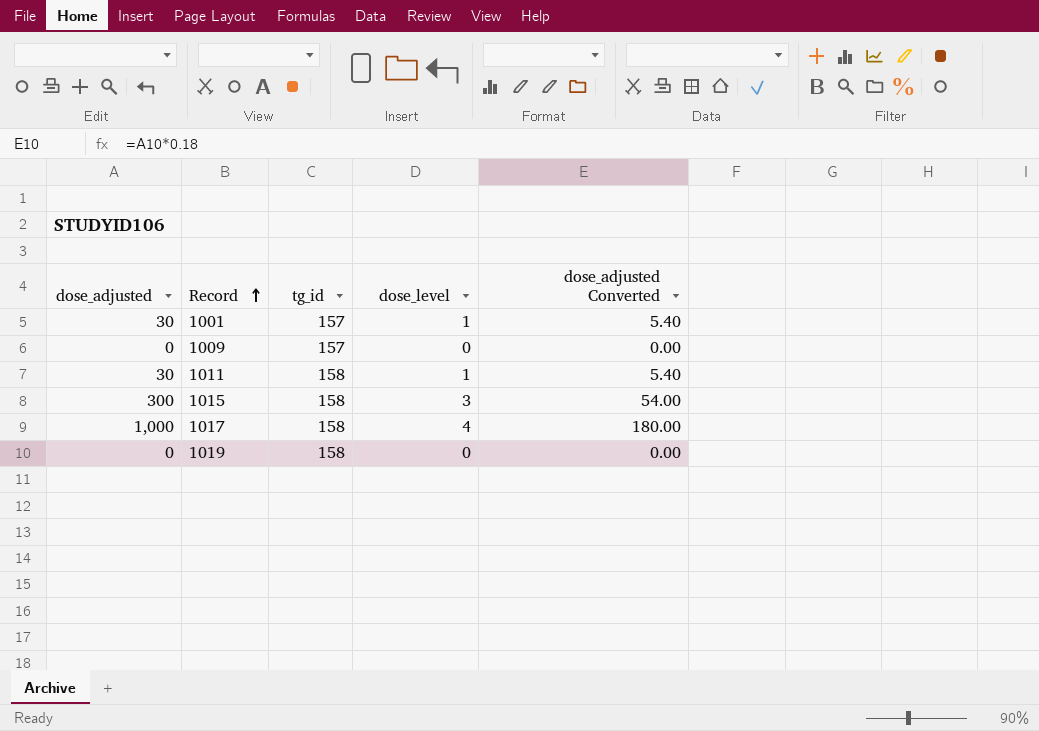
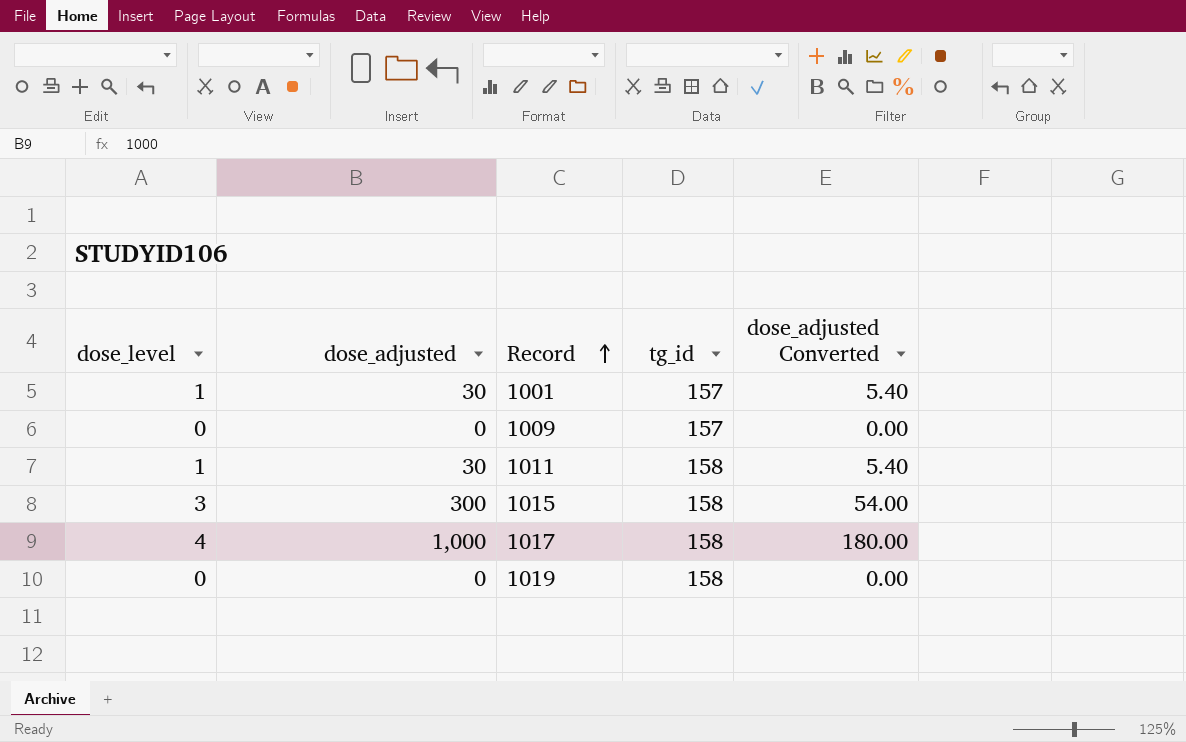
column dose_level | position: 4 -> 1

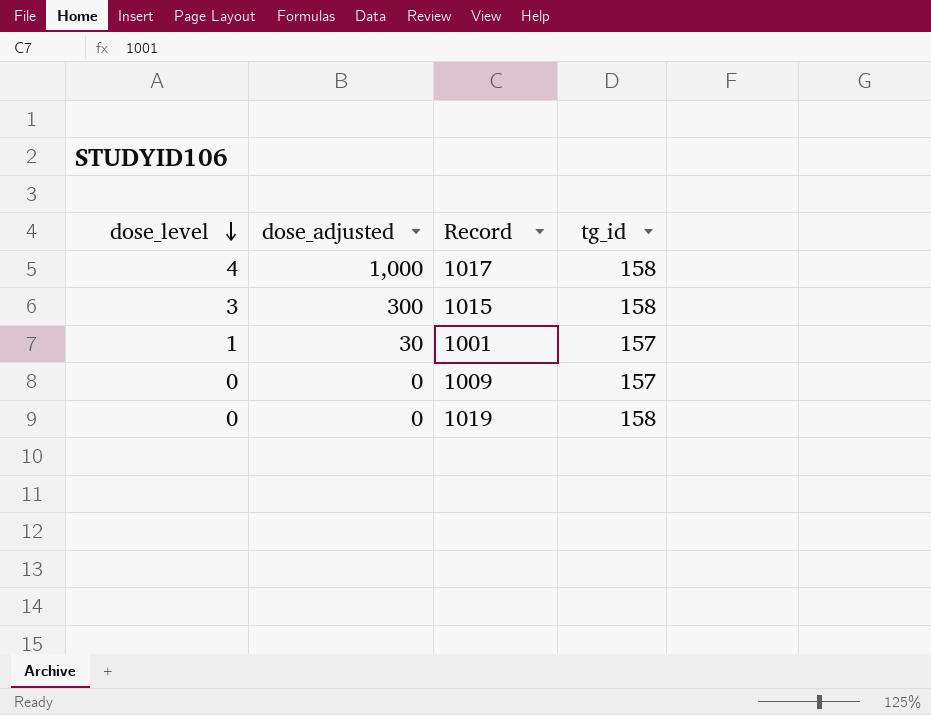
row order: Record ascending -> dose_level descending
column dose_adjusted Converted | formula: [dose_adjusted] * 0.18 -> none
row 1011: 1 | 30 | 158 | 5.40 -> none

